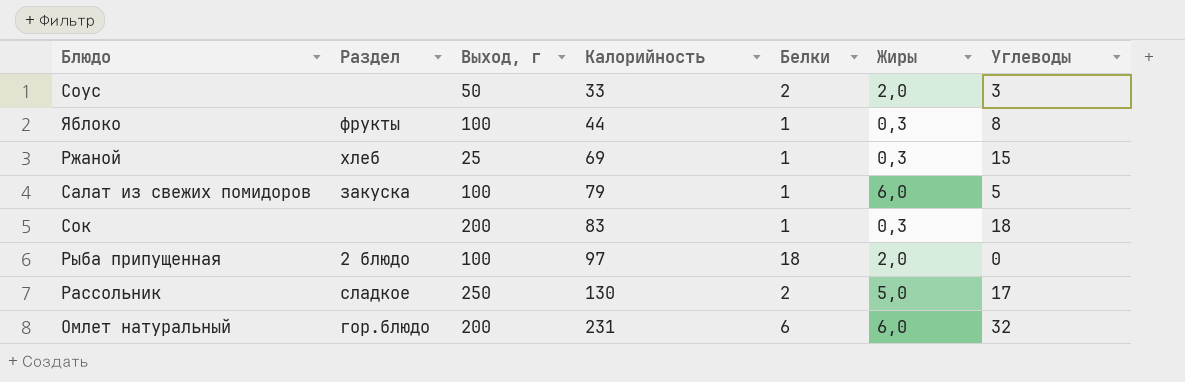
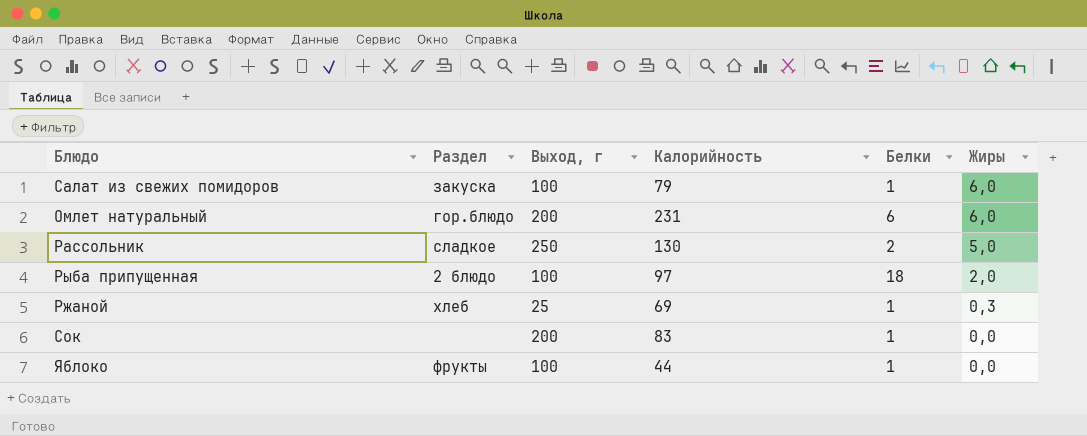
row order: Калорийность ascending -> Жиры descending
column Углеводы | position: 7 -> none
row Соус: none | 50 | 33 | 2 | 2,0 | 3 -> none
Сок | Жиры: 0,3 -> 0,0
Яблоко | Жиры: 0,3 -> 0,0

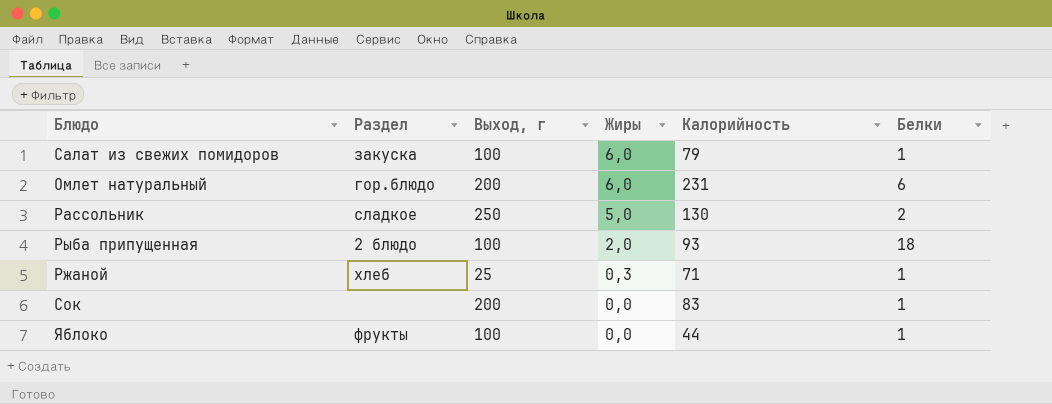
column Жиры | position: 6 -> 4
Рыба припущенная | Калорийность: 97 -> 93
Ржаной | Калорийность: 69 -> 71

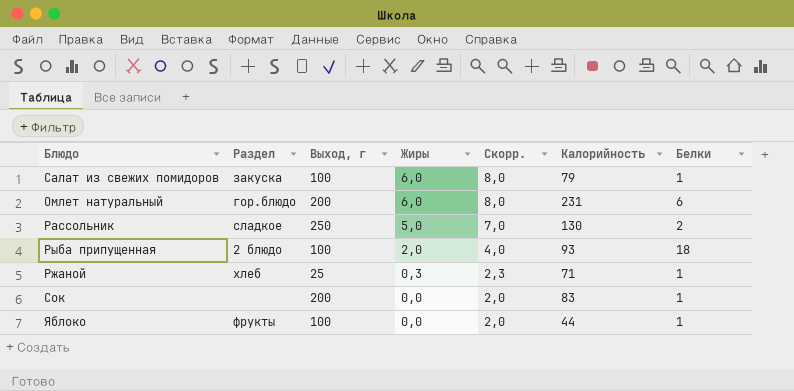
column Скорр. | formula: none -> [Жиры] + 2

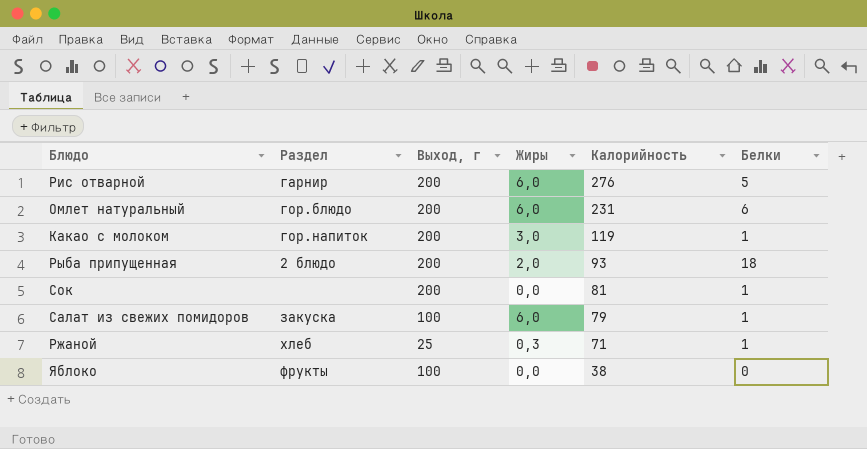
row order: Жиры descending -> Калорийность descending
column Скорр. | formula: [Жиры] + 2 -> none
row Рассольник: сладкое | 250 | 5,0 | 7,0 | 130 | 2 -> none
row Рис отварной: none -> гарнир | 200 | 6,0 | 276 | 5
row Какао с молоком: none -> гор.напиток | 200 | 3,0 | 119 | 1
Рыба припущенная | Выход, г: 100 -> 200
Сок | Калорийность: 83 -> 81
Яблоко | Калорийность: 44 -> 38
Яблоко | Белки: 1 -> 0

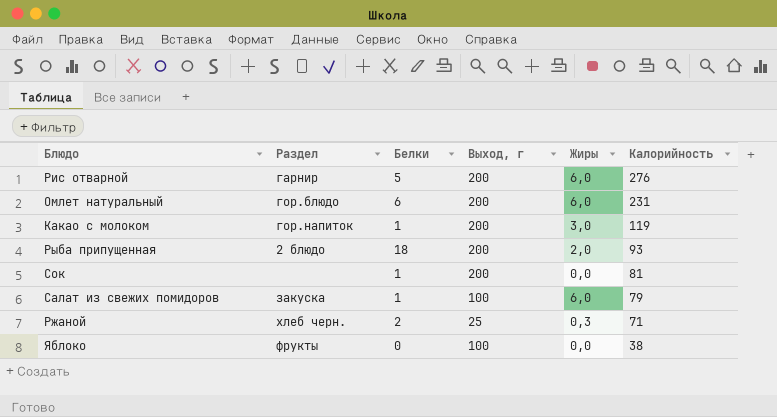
column Белки | position: 6 -> 3
Ржаной | Раздел: хлеб -> хлеб черн.
Ржаной | Белки: 1 -> 2

